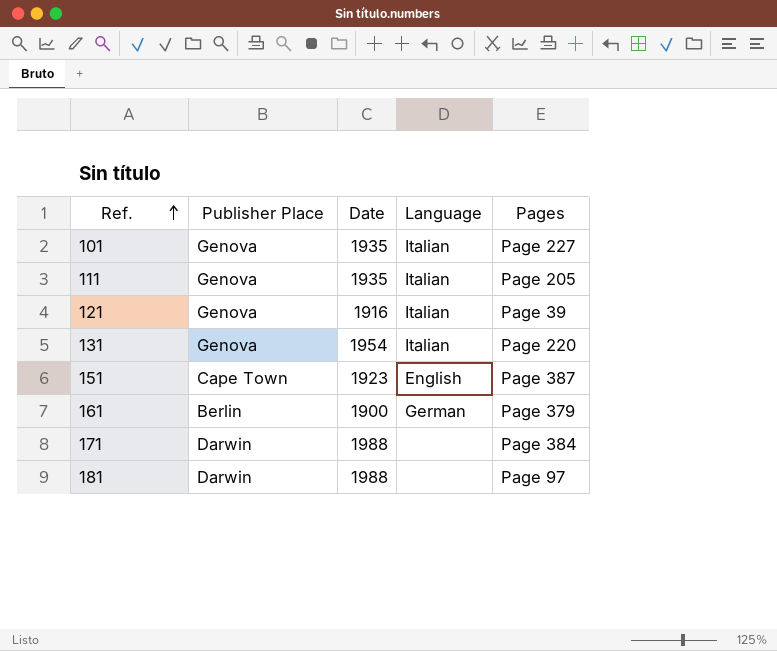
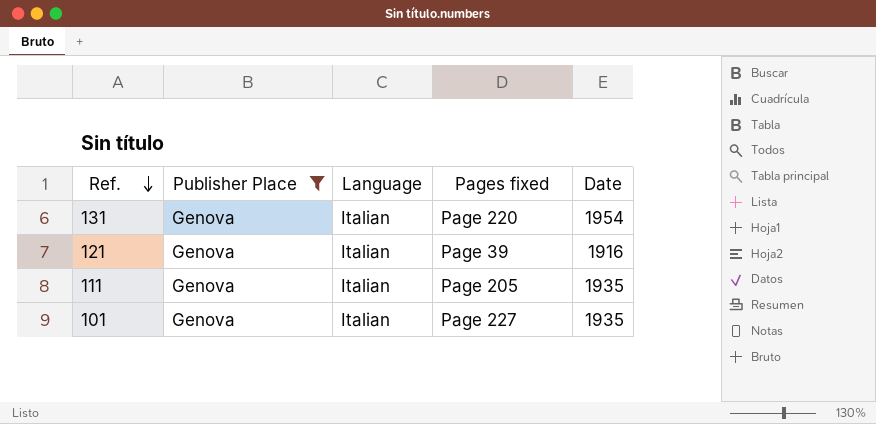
filter: none -> Publisher Place = Genova
row order: Ref. ascending -> Ref. descending
column name: Pages -> Pages fixed
column Date | position: 3 -> 5

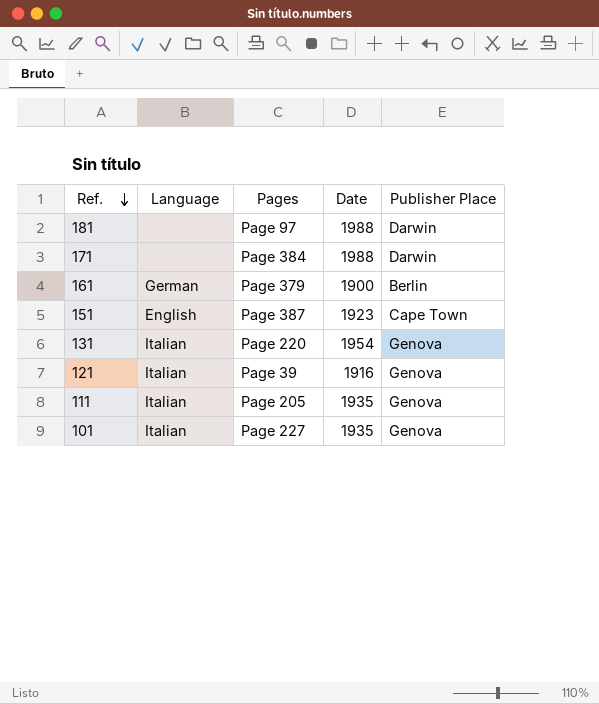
filter: Publisher Place = Genova -> none
column name: Pages fixed -> Pages
column Publisher Place | position: 2 -> 5

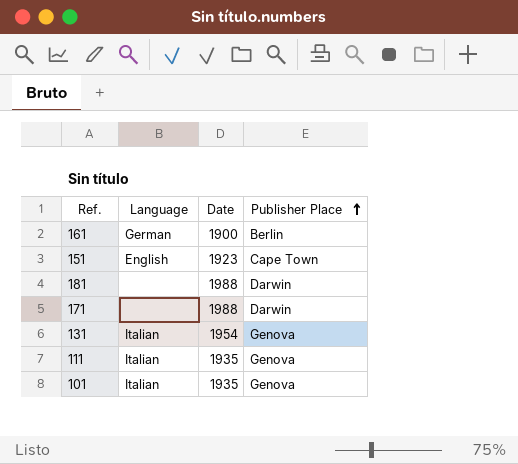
row order: Ref. descending -> Publisher Place ascending
column Pages | position: 3 -> none
row 121: Italian | Page 39 | 1916 | Genova -> none

